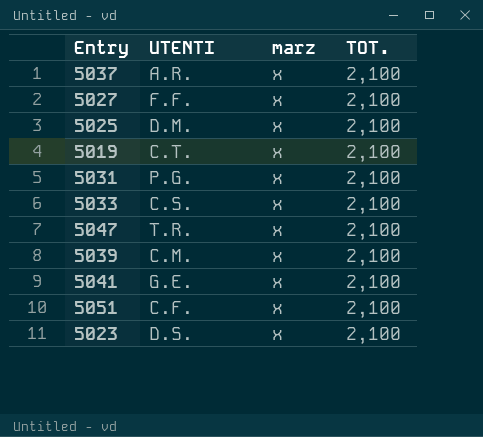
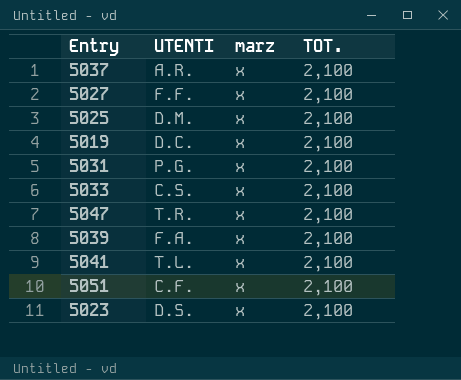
5019 | UTENTI: C.T. -> D.C.
5039 | UTENTI: C.M. -> F.A.
5041 | UTENTI: G.E. -> T.L.

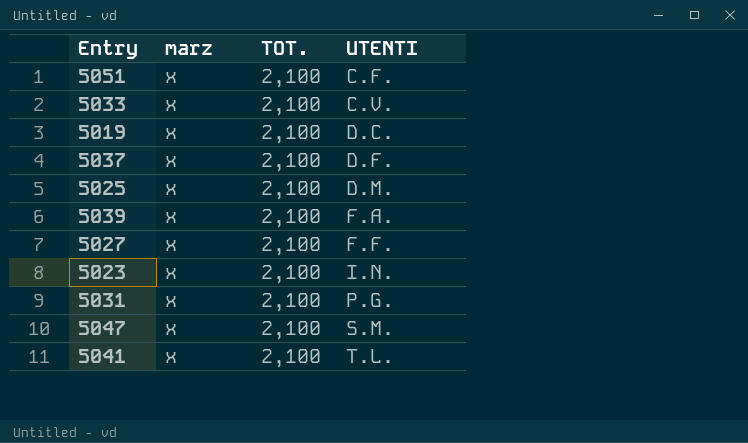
row order: none -> UTENTI ascending
column UTENTI | position: 2 -> 4
5033 | UTENTI: C.S. -> C.V.
5037 | UTENTI: A.R. -> D.F.
5023 | UTENTI: D.S. -> I.N.
5047 | UTENTI: T.R. -> S.M.

